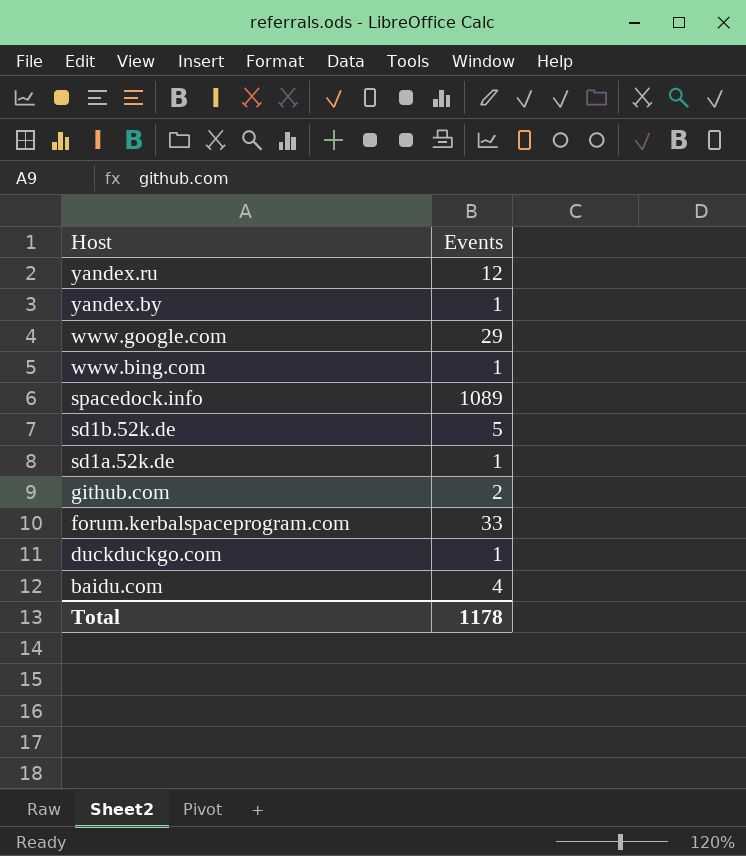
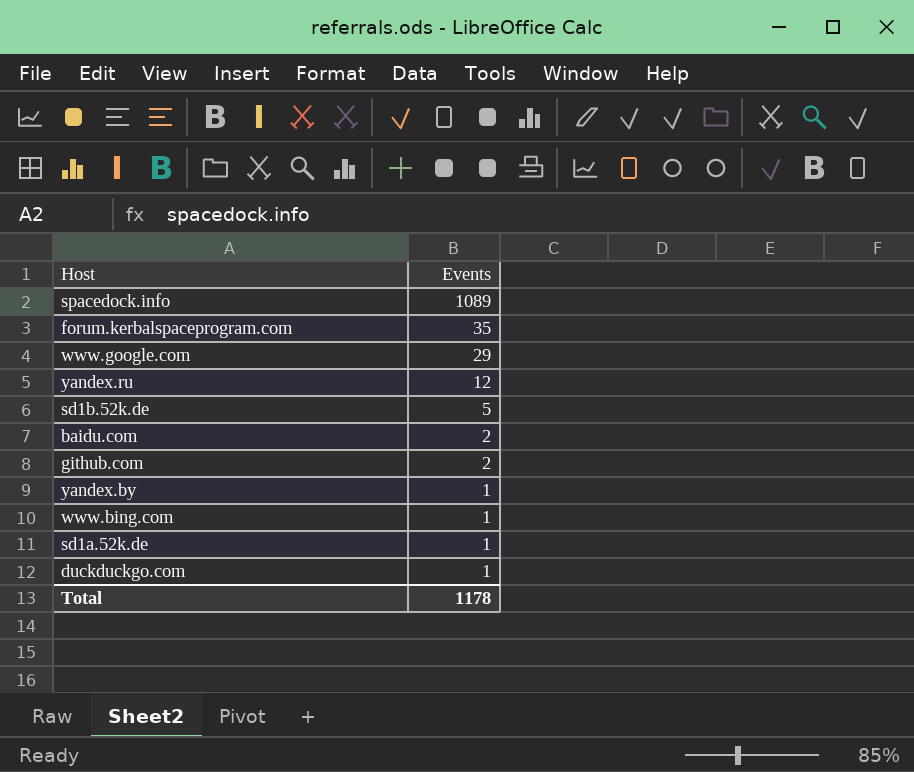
row order: Host descending -> Events descending
forum.kerbalspaceprogram.com | Events: 33 -> 35
baidu.com | Events: 4 -> 2

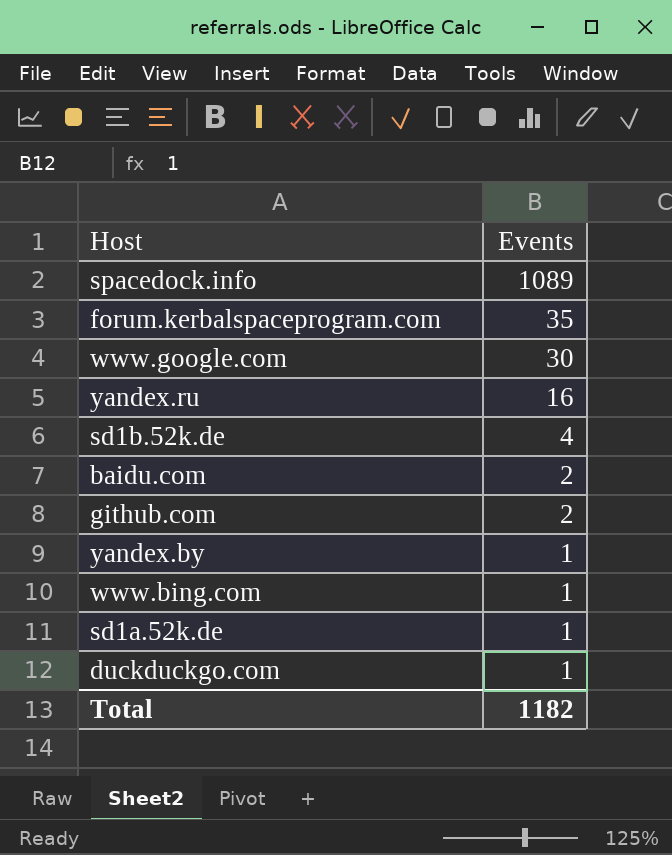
www.google.com | Events: 29 -> 30
yandex.ru | Events: 12 -> 16
sd1b.52k.de | Events: 5 -> 4
Total | Events: 1178 -> 1182

